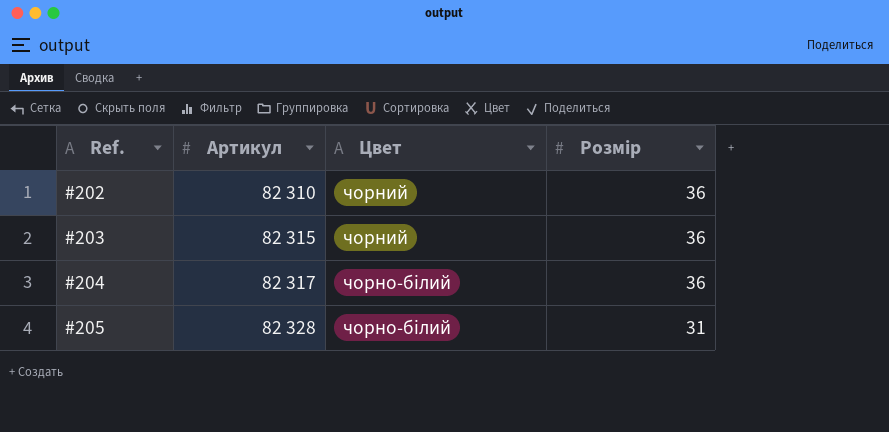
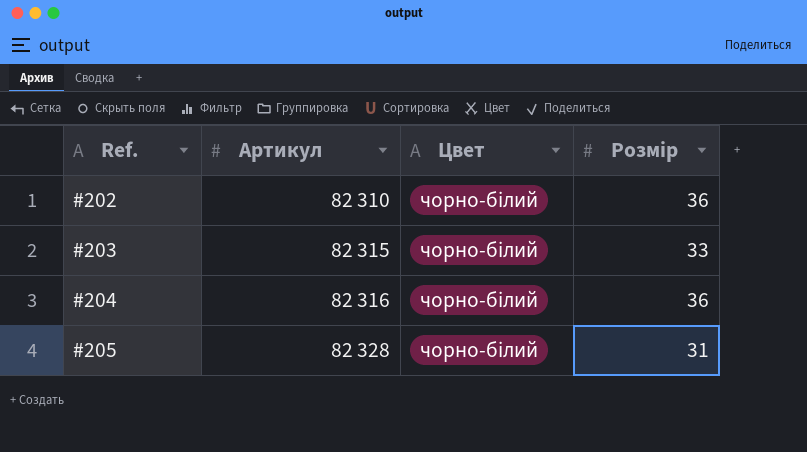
#202 | Цвет: чорний -> чорно-білий
#203 | Цвет: чорний -> чорно-білий
#203 | Розмір: 36 -> 33
#204 | Артикул: 82 317 -> 82 316

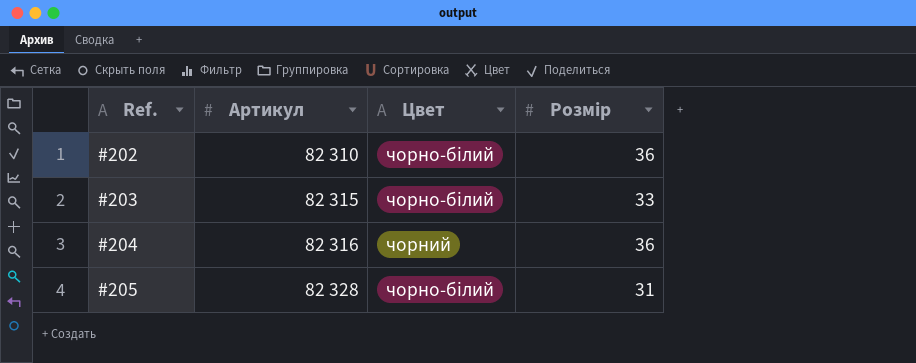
#204 | Цвет: чорно-білий -> чорний

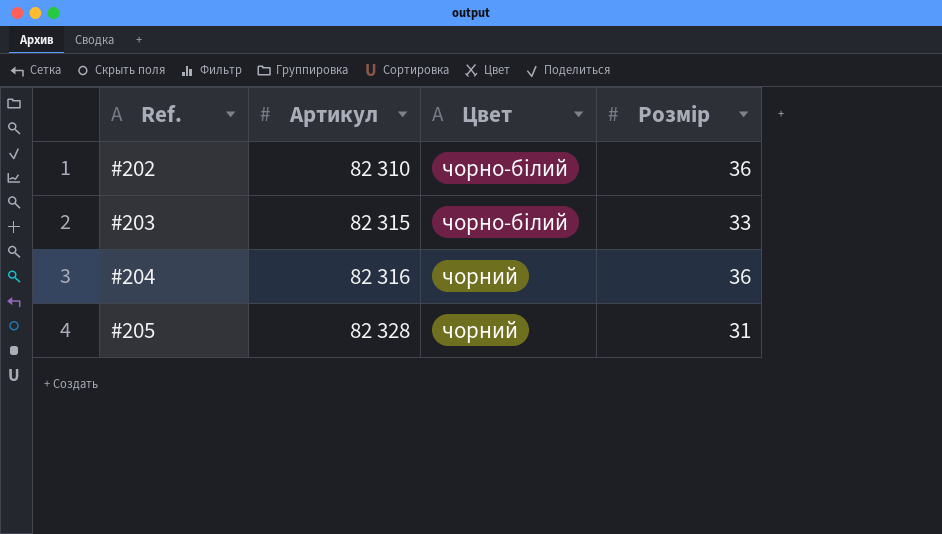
#205 | Цвет: чорно-білий -> чорний

